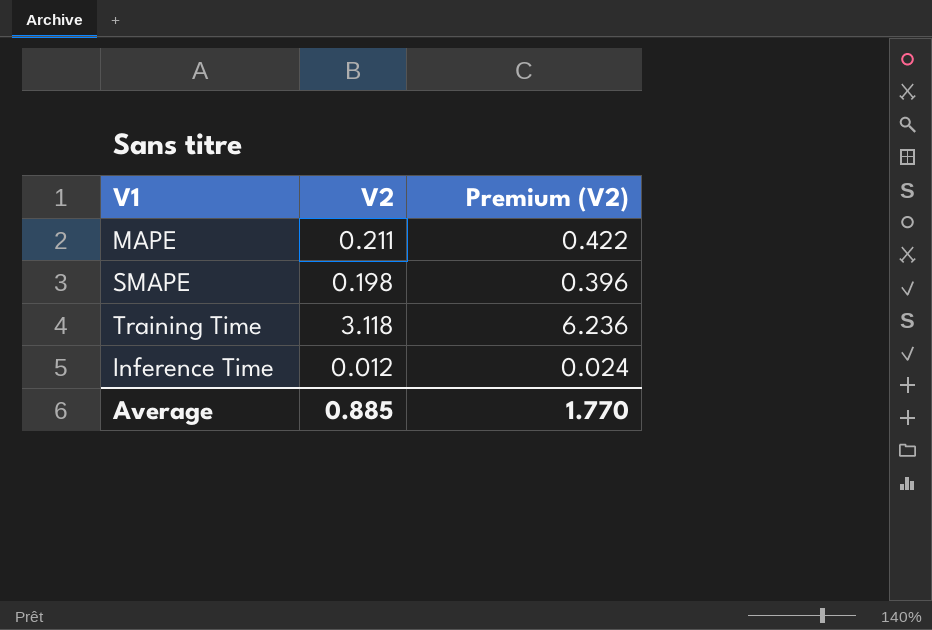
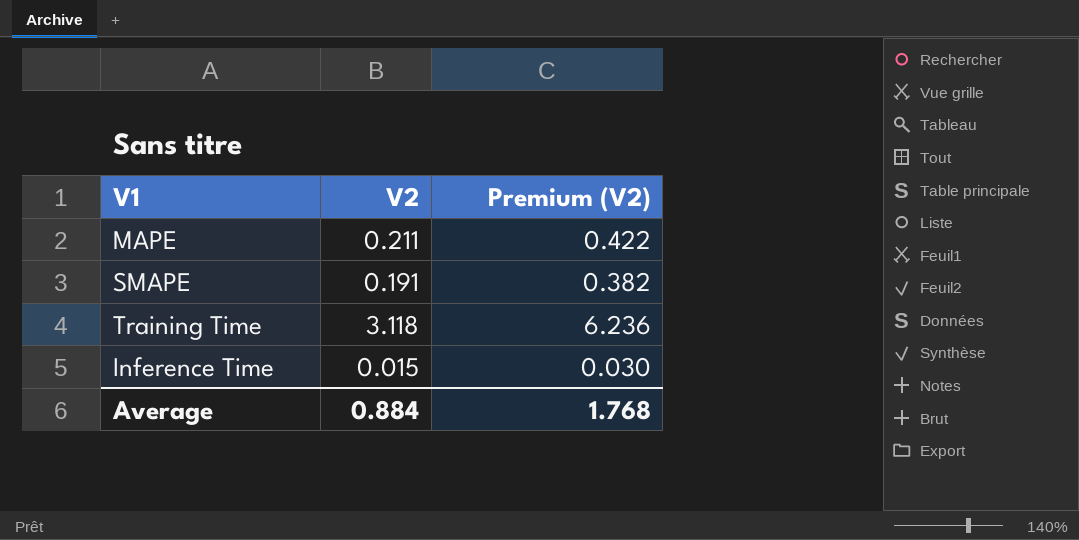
SMAPE | V2: 0.198 -> 0.191
SMAPE | Premium (V2): 0.396 -> 0.382
Inference Time | V2: 0.012 -> 0.015
Inference Time | Premium (V2): 0.024 -> 0.030
Average | V2: 0.885 -> 0.884
Average | Premium (V2): 1.770 -> 1.768

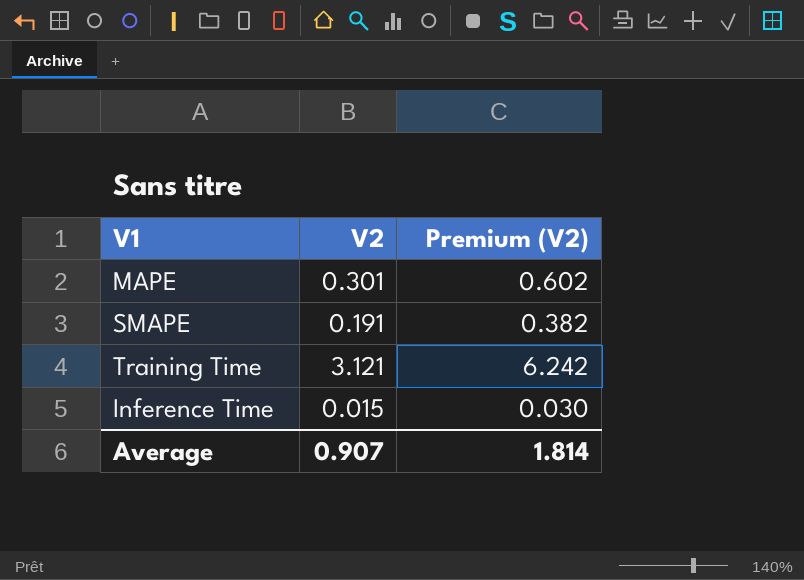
MAPE | V2: 0.211 -> 0.301
MAPE | Premium (V2): 0.422 -> 0.602
Training Time | V2: 3.118 -> 3.121
Training Time | Premium (V2): 6.236 -> 6.242
Average | V2: 0.884 -> 0.907
Average | Premium (V2): 1.768 -> 1.814

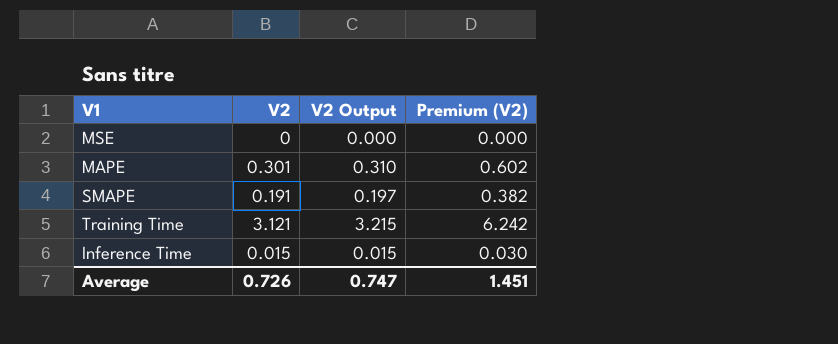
column V2 Output | formula: none -> [V2] * 1.03
row MSE: none -> 0 | 0.000 | 0.000
Average | V2: 0.907 -> 0.726
Average | Premium (V2): 1.814 -> 1.451

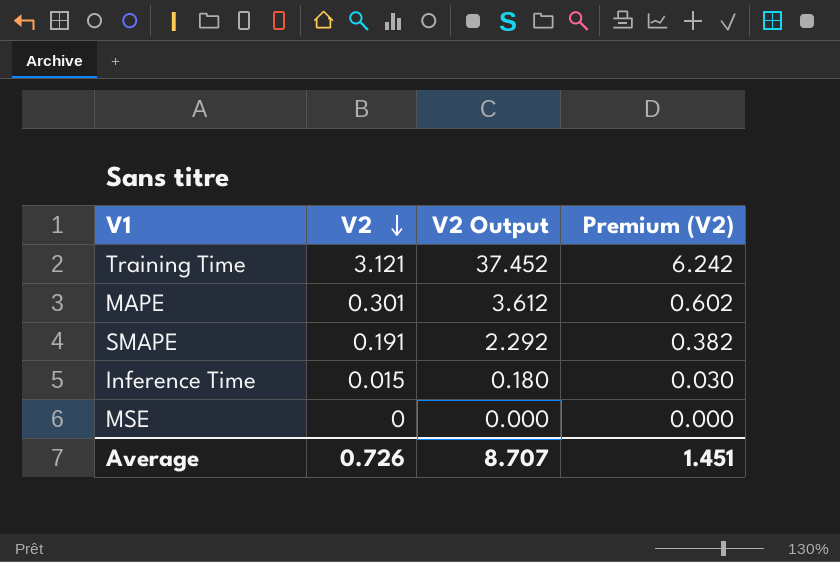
row order: none -> V2 descending
column V2 Output | formula: [V2] * 1.03 -> [V2] * 12
Average | V2 Output: 0.747 -> 8.707

